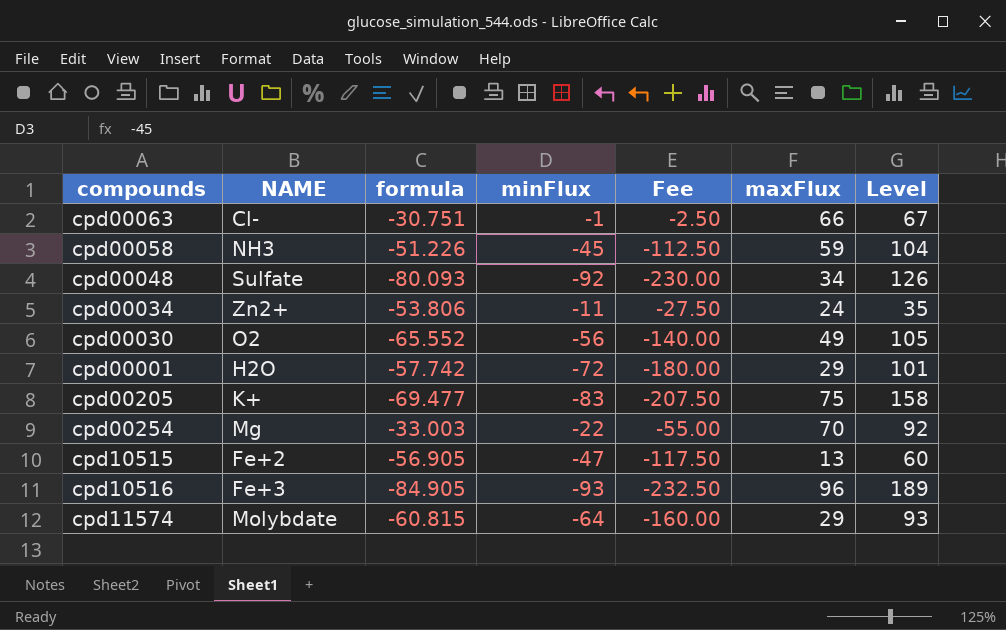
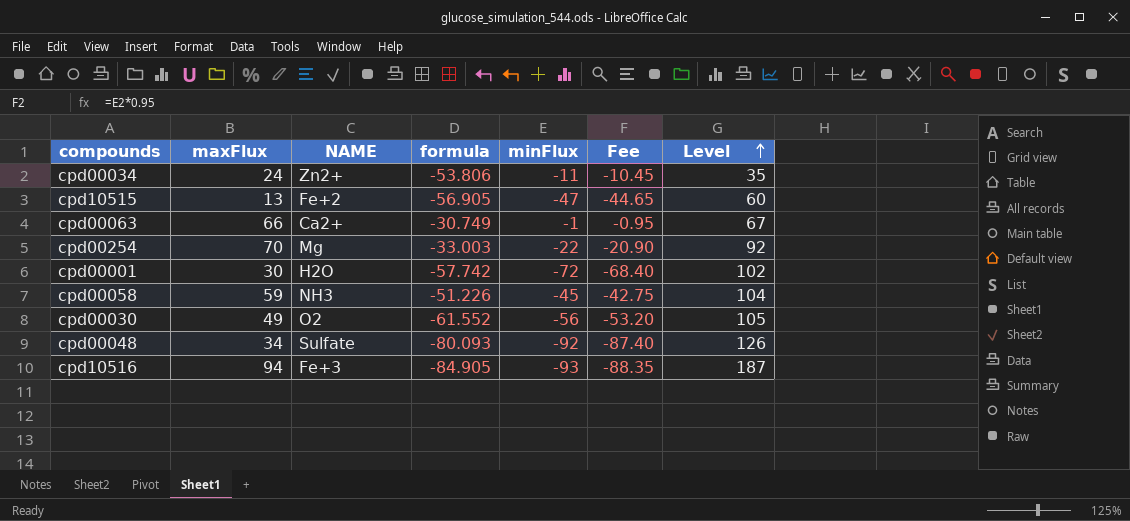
row order: none -> Level ascending
column maxFlux | position: 6 -> 2
column Fee | formula: [minFlux] * 2.5 -> [minFlux] * 0.95
row cpd00205: K+ | -69.477 | -83 | -207.50 | 75 | 158 -> none
row cpd11574: Molybdate | -60.815 | -64 | -160.00 | 29 | 93 -> none
cpd00063 | NAME: Cl- -> Ca2+
cpd00063 | formula: -30.751 -> -30.749
cpd00001 | maxFlux: 29 -> 30
cpd00001 | Level: 101 -> 102
cpd00030 | formula: -65.552 -> -61.552
cpd10516 | maxFlux: 96 -> 94
cpd10516 | Level: 189 -> 187

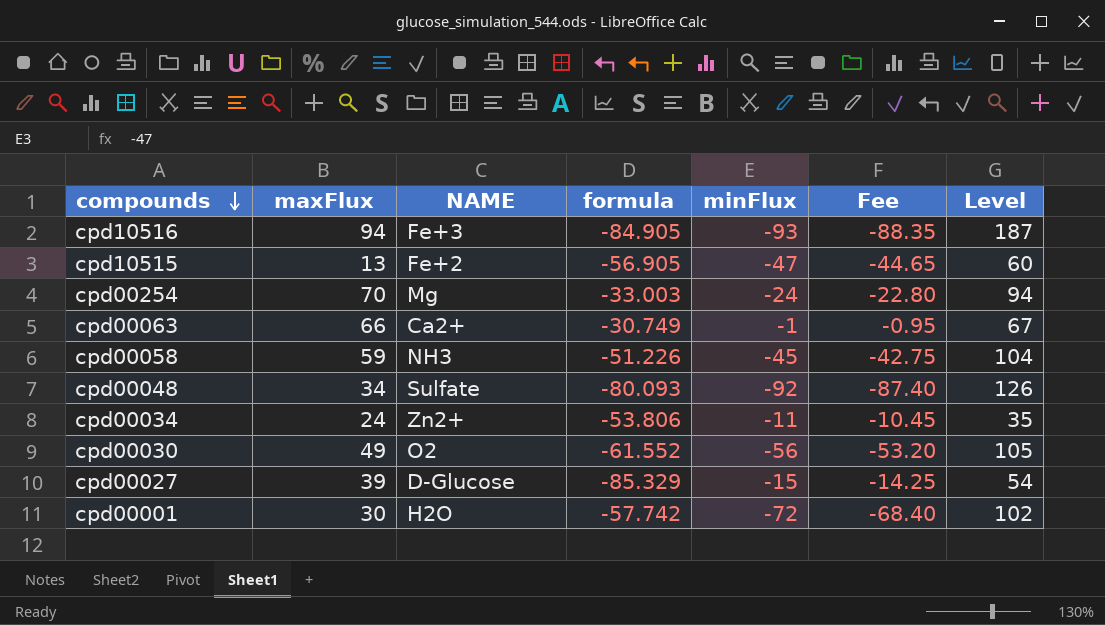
row order: Level ascending -> compounds descending
cpd00254 | minFlux: -22 -> -24
cpd00254 | Fee: -20.90 -> -22.80
cpd00254 | Level: 92 -> 94
row cpd00027: none -> 39 | D-Glucose | -85.329 | -15 | -14.25 | 54

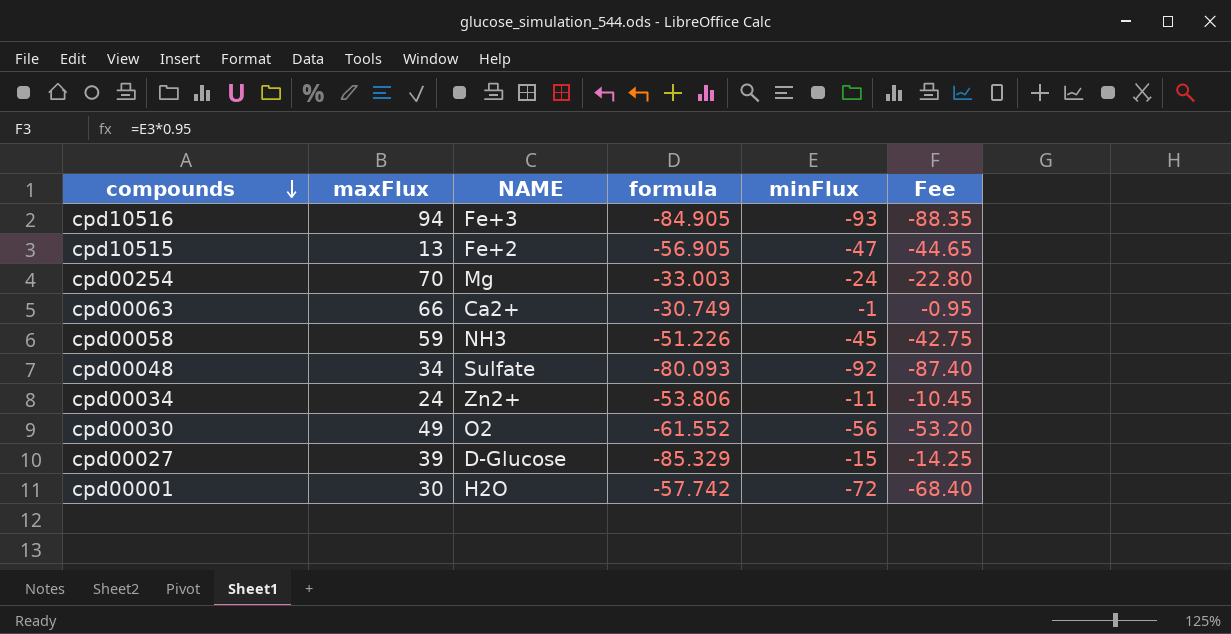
column Level | formula: [maxFlux] - [minFlux] -> none

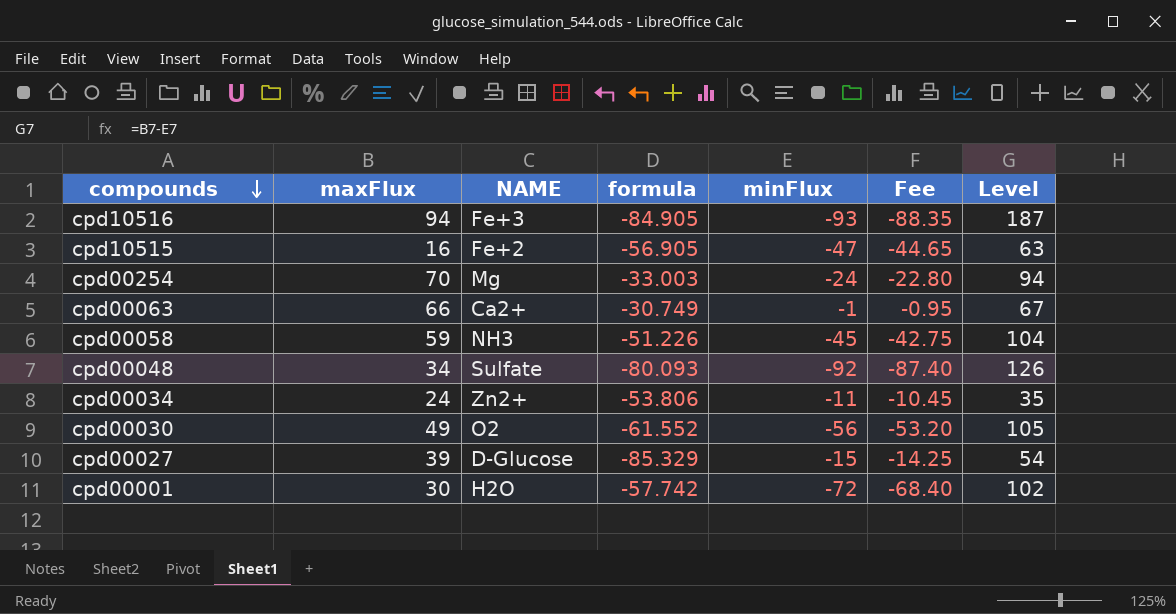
column Level | formula: none -> [maxFlux] - [minFlux]
cpd10515 | maxFlux: 13 -> 16

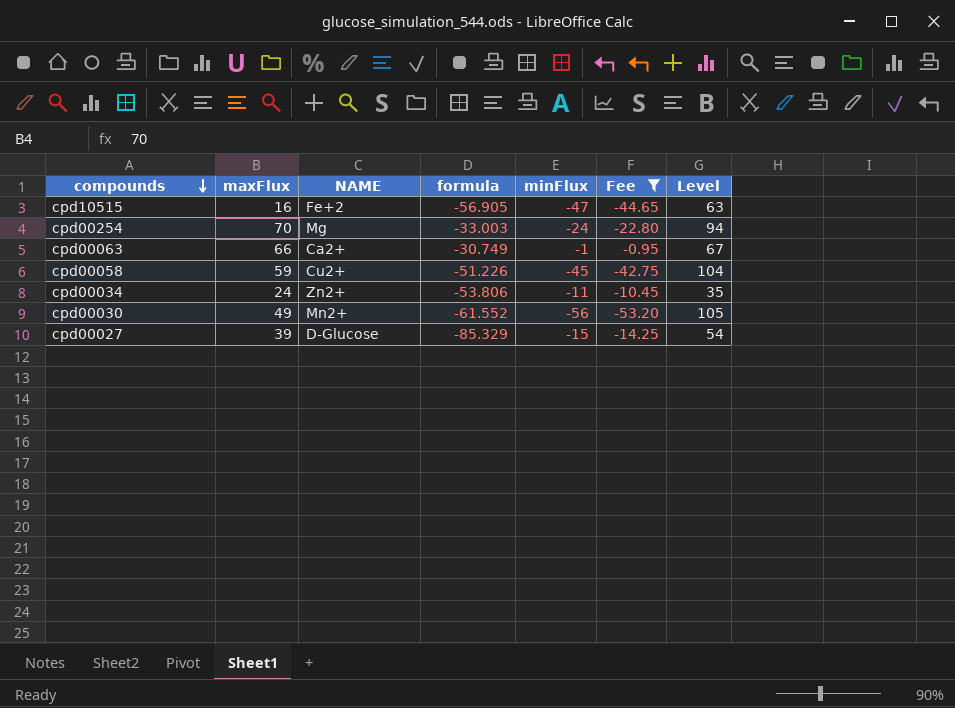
filter: none -> Fee >= -53.20
cpd00058 | NAME: NH3 -> Cu2+
cpd00030 | NAME: O2 -> Mn2+

